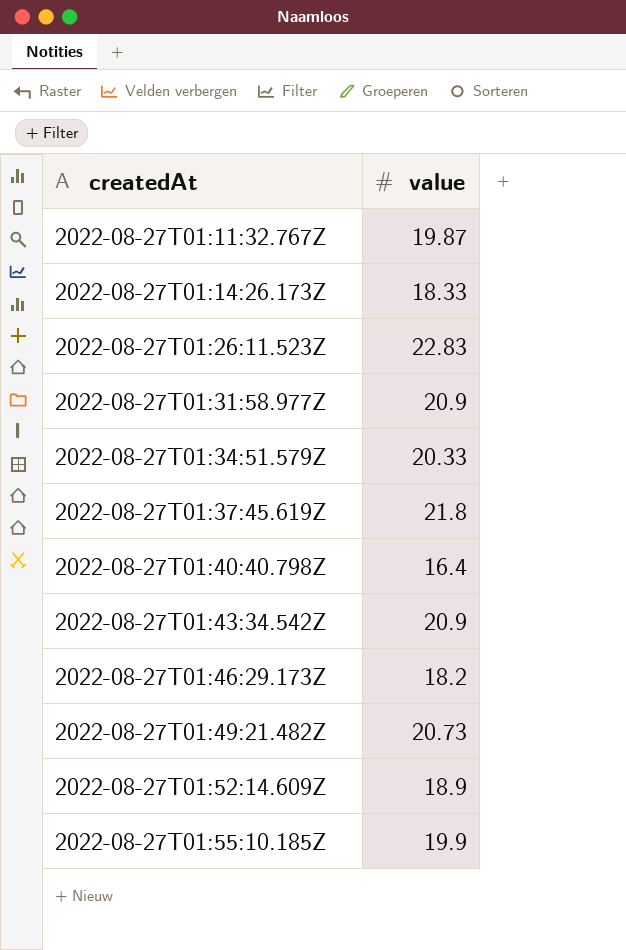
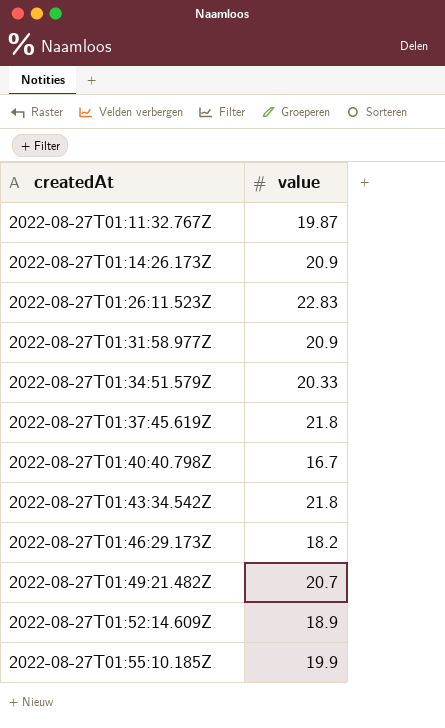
2022-08-27T01:14:26.173Z | value: 18.33 -> 20.9
2022-08-27T01:40:40.798Z | value: 16.4 -> 16.7
2022-08-27T01:43:34.542Z | value: 20.9 -> 21.8
2022-08-27T01:49:21.482Z | value: 20.73 -> 20.7

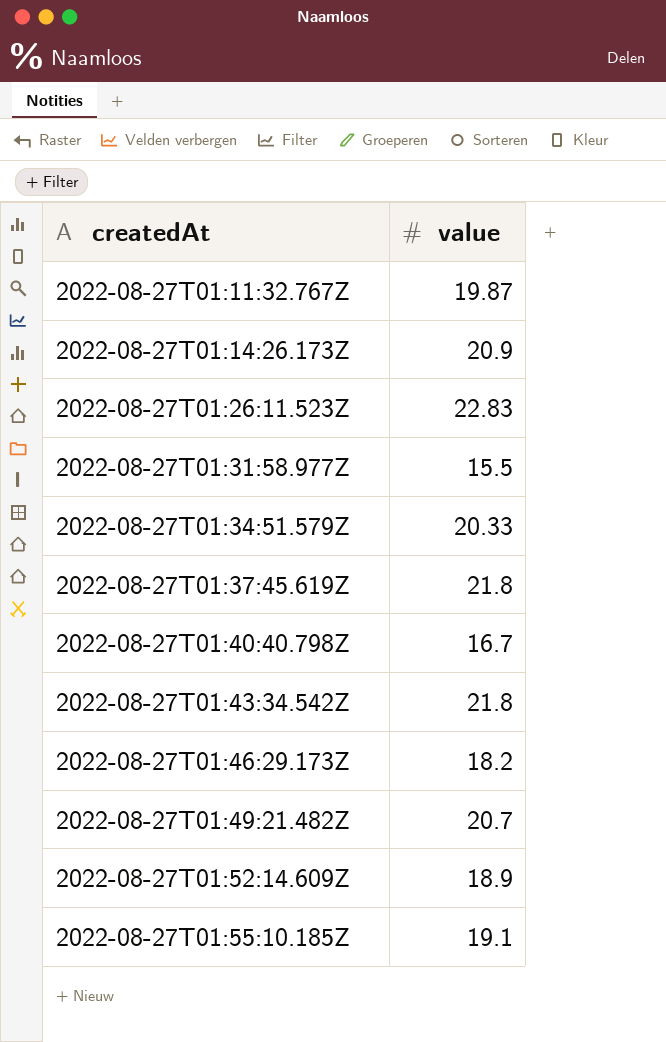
2022-08-27T01:31:58.977Z | value: 20.9 -> 15.5
2022-08-27T01:55:10.185Z | value: 19.9 -> 19.1

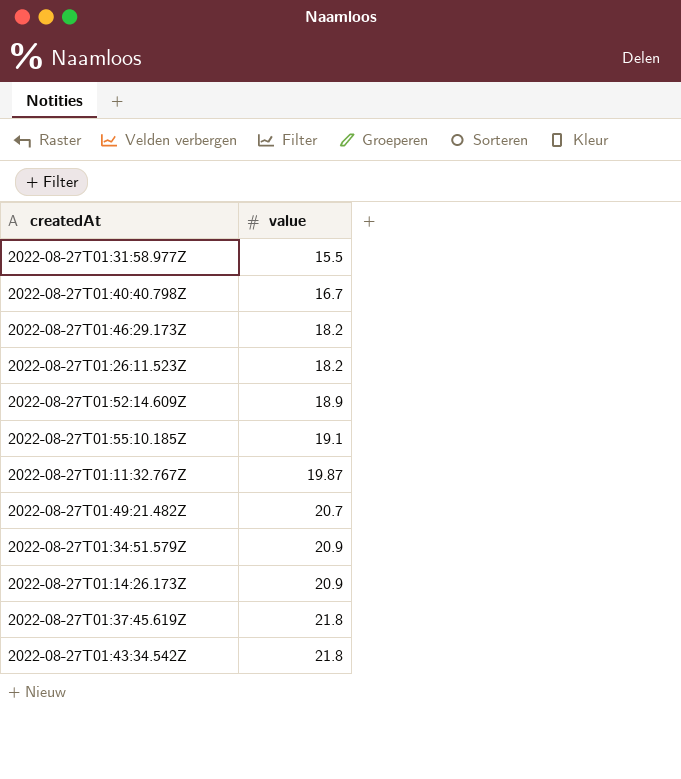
row order: createdAt ascending -> value ascending
2022-08-27T01:26:11.523Z | value: 22.83 -> 18.2
2022-08-27T01:34:51.579Z | value: 20.33 -> 20.9

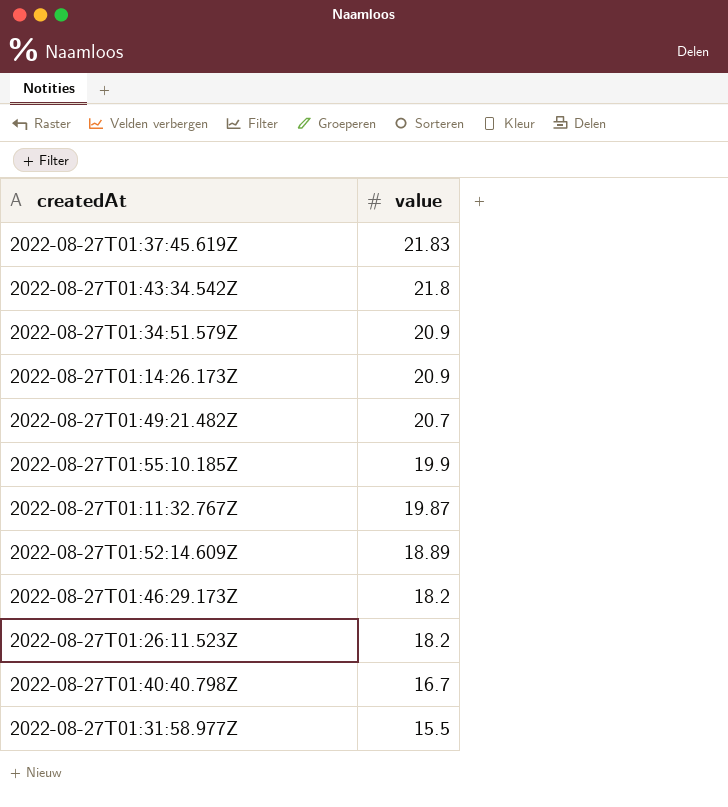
row order: value ascending -> value descending
2022-08-27T01:37:45.619Z | value: 21.8 -> 21.83
2022-08-27T01:55:10.185Z | value: 19.1 -> 19.9
2022-08-27T01:52:14.609Z | value: 18.9 -> 18.89

